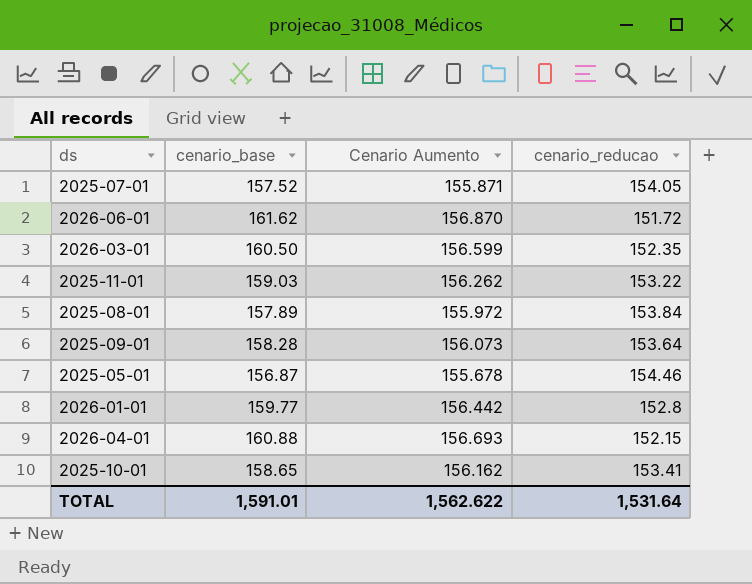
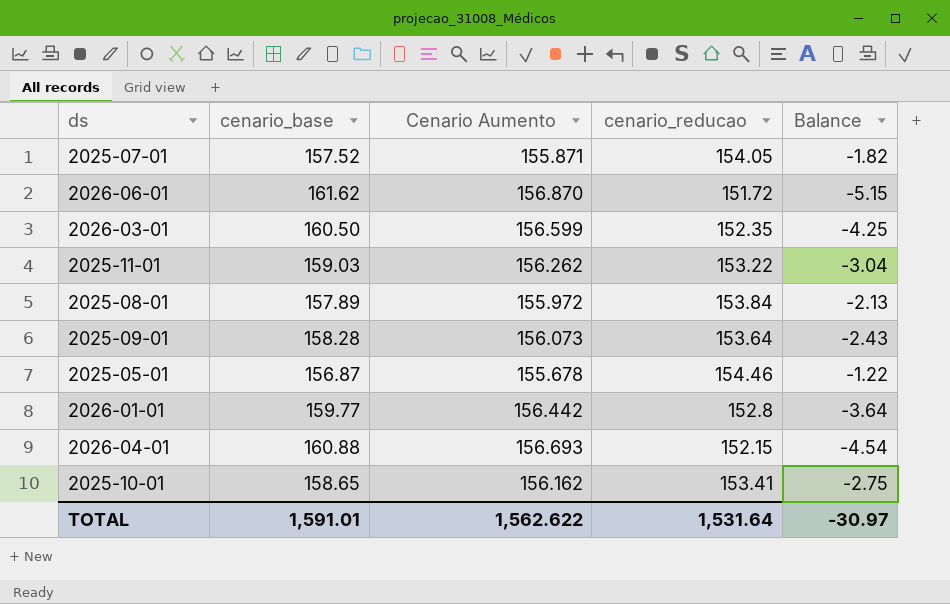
column Balance | formula: none -> [cenario_reducao] - [Cenario Aumento]

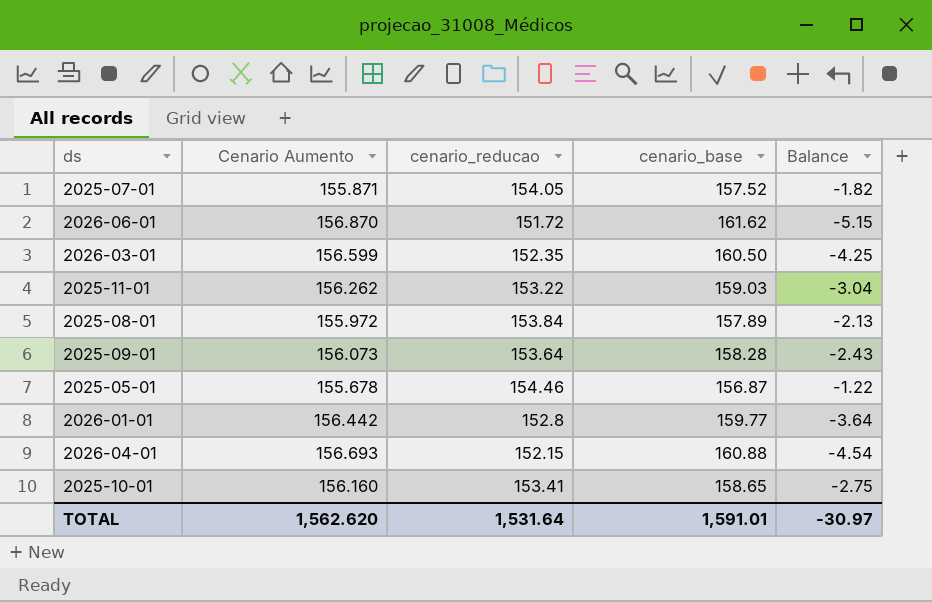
column cenario_base | position: 2 -> 4
2025-10-01 | Cenario Aumento: 156.162 -> 156.160
TOTAL | Cenario Aumento: 1,562.622 -> 1,562.620

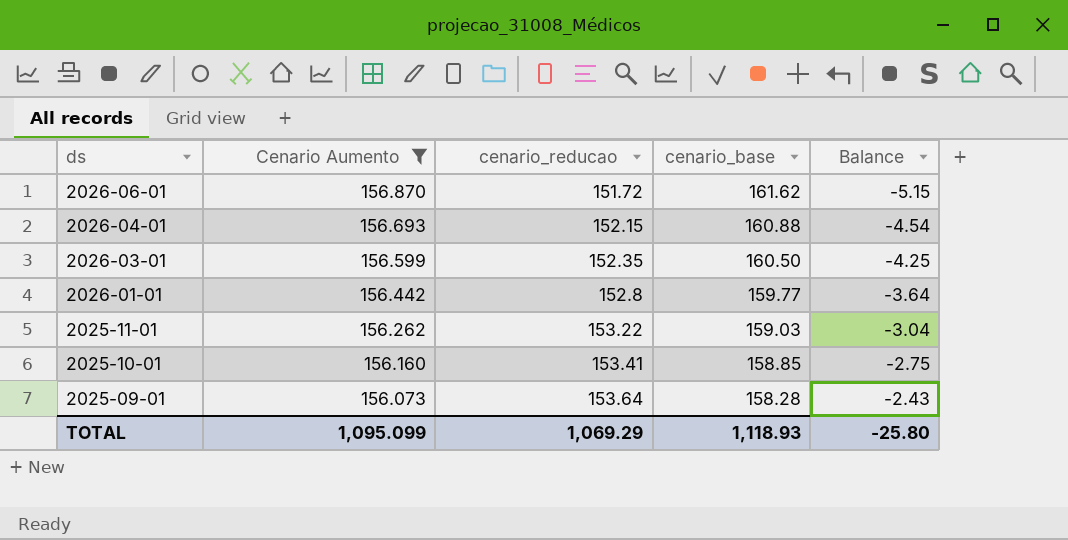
filter: none -> Cenario Aumento >= 156.073
row order: none -> ds descending
2025-10-01 | cenario_base: 158.65 -> 158.85
TOTAL | Cenario Aumento: 1,562.620 -> 1,095.099
TOTAL | cenario_reducao: 1,531.64 -> 1,069.29
TOTAL | cenario_base: 1,591.01 -> 1,118.93
TOTAL | Balance: -30.97 -> -25.80

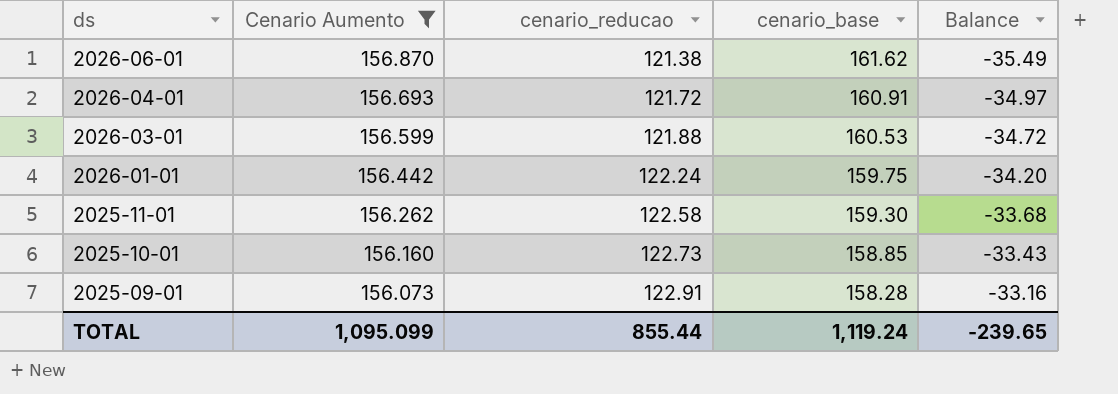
2026-06-01 | cenario_reducao: 151.72 -> 121.38
2026-06-01 | Balance: -5.15 -> -35.49
2026-04-01 | cenario_reducao: 152.15 -> 121.72
2026-04-01 | cenario_base: 160.88 -> 160.91
2026-04-01 | Balance: -4.54 -> -34.97
2026-03-01 | cenario_reducao: 152.35 -> 121.88
2026-03-01 | cenario_base: 160.50 -> 160.53
2026-03-01 | Balance: -4.25 -> -34.72
2026-01-01 | cenario_reducao: 152.8 -> 122.24
2026-01-01 | cenario_base: 159.77 -> 159.75
2026-01-01 | Balance: -3.64 -> -34.20
2025-11-01 | cenario_reducao: 153.22 -> 122.58
2025-11-01 | cenario_base: 159.03 -> 159.30
2025-11-01 | Balance: -3.04 -> -33.68
2025-10-01 | cenario_reducao: 153.41 -> 122.73
2025-10-01 | Balance: -2.75 -> -33.43
2025-09-01 | cenario_reducao: 153.64 -> 122.91
2025-09-01 | Balance: -2.43 -> -33.16
TOTAL | cenario_reducao: 1,069.29 -> 855.44
TOTAL | cenario_base: 1,118.93 -> 1,119.24
TOTAL | Balance: -25.80 -> -239.65

